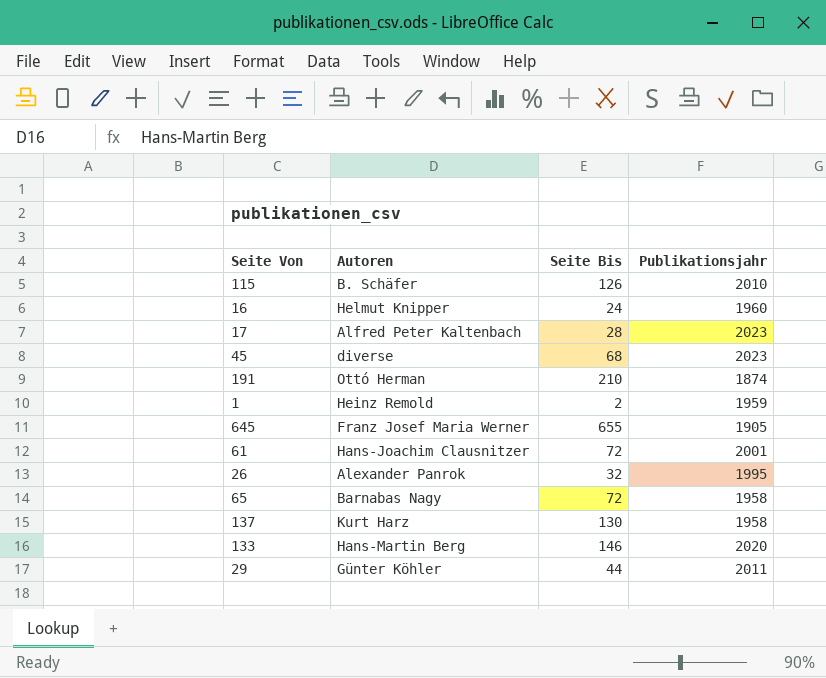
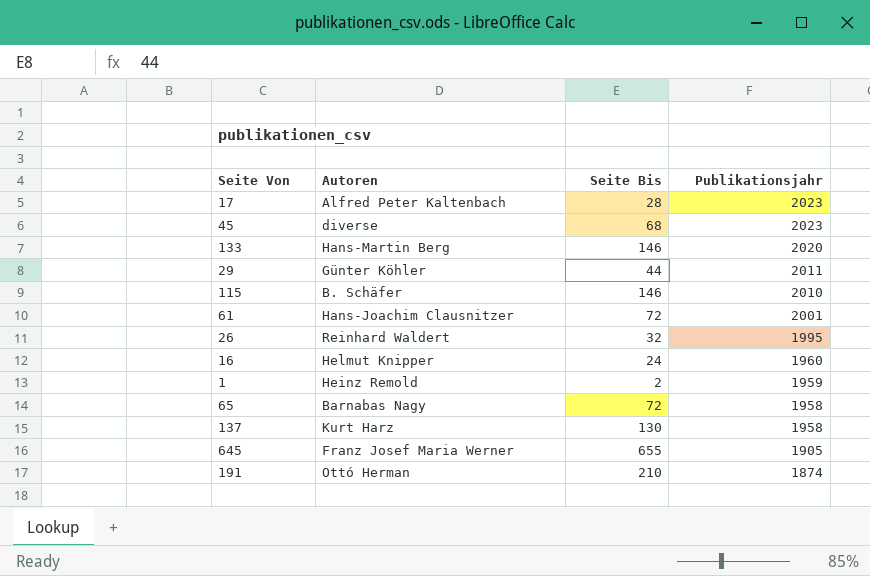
row order: none -> Publikationsjahr descending
115 | Seite Bis: 126 -> 146
26 | Autoren: Alexander Panrok -> Reinhard Waldert

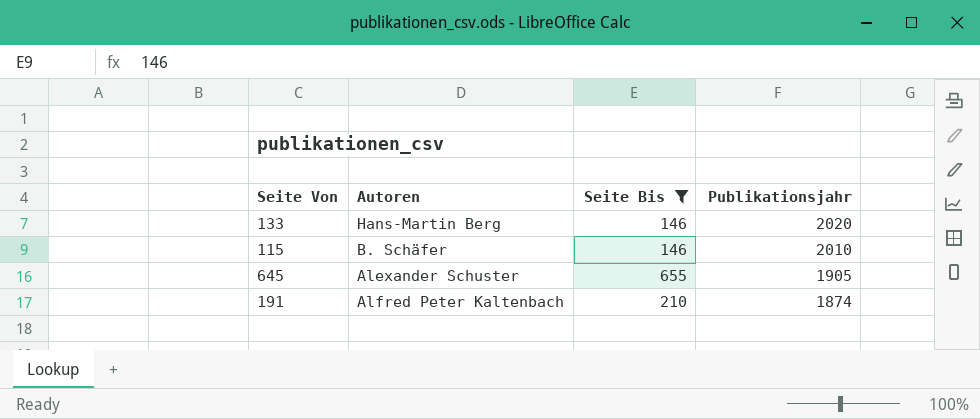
filter: none -> Seite Bis >= 146
645 | Autoren: Franz Josef Maria Werner -> Alexander Schuster
191 | Autoren: Ottó Herman -> Alfred Peter Kaltenbach

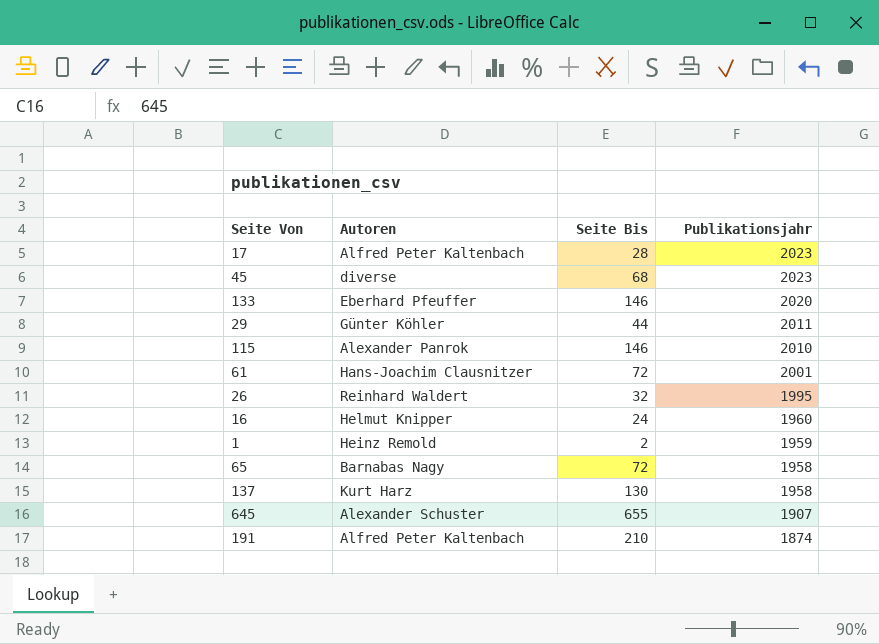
filter: Seite Bis >= 146 -> none
133 | Autoren: Hans-Martin Berg -> Eberhard Pfeuffer
115 | Autoren: B. Schäfer -> Alexander Panrok
645 | Publikationsjahr: 1905 -> 1907

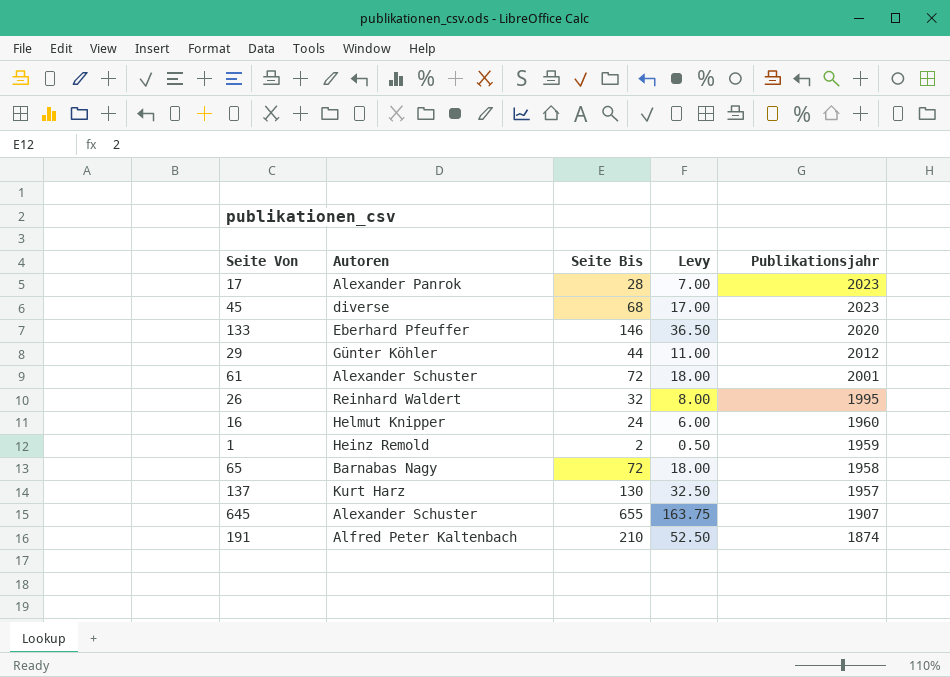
column Levy | formula: none -> [Seite Bis] * 0.25
row 115: Alexander Panrok | 146 | 2010 -> none
17 | Autoren: Alfred Peter Kaltenbach -> Alexander Panrok
29 | Publikationsjahr: 2011 -> 2012
61 | Autoren: Hans-Joachim Clausnitzer -> Alexander Schuster
137 | Publikationsjahr: 1958 -> 1957

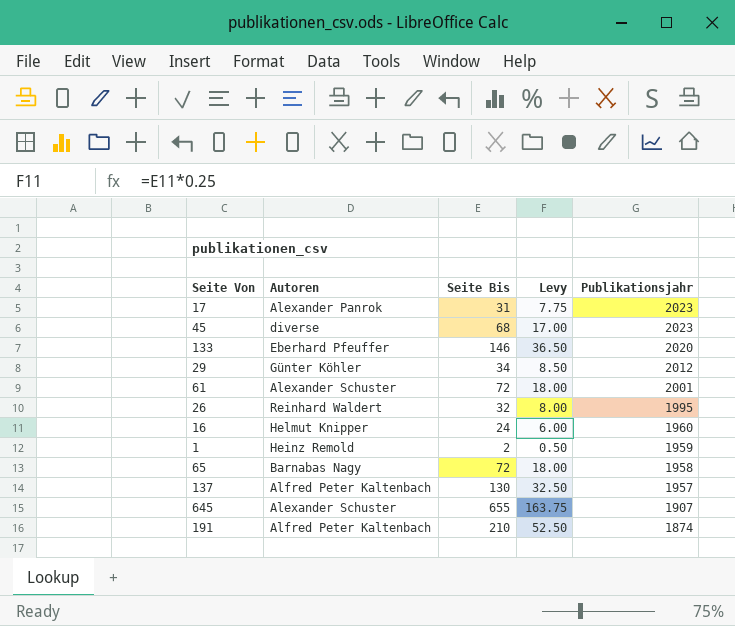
17 | Seite Bis: 28 -> 31
17 | Levy: 7.00 -> 7.75
29 | Seite Bis: 44 -> 34
29 | Levy: 11.00 -> 8.50
137 | Autoren: Kurt Harz -> Alfred Peter Kaltenbach

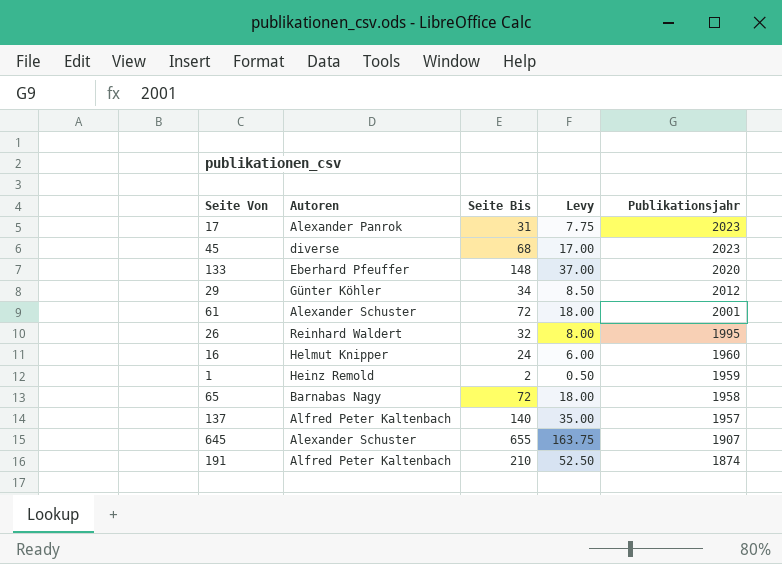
133 | Seite Bis: 146 -> 148
133 | Levy: 36.50 -> 37.00
137 | Seite Bis: 130 -> 140
137 | Levy: 32.50 -> 35.00

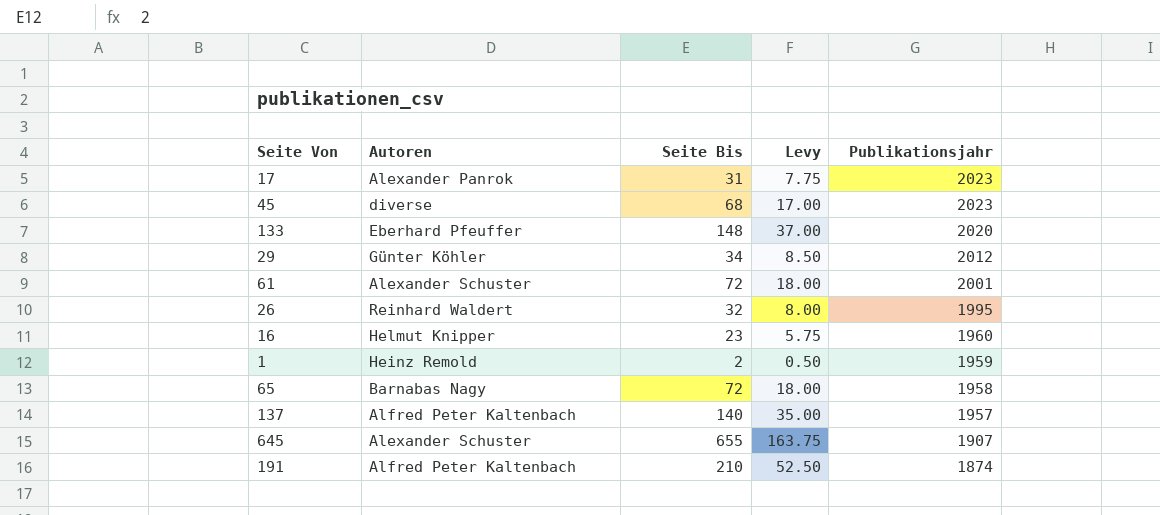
16 | Seite Bis: 24 -> 23
16 | Levy: 6.00 -> 5.75

